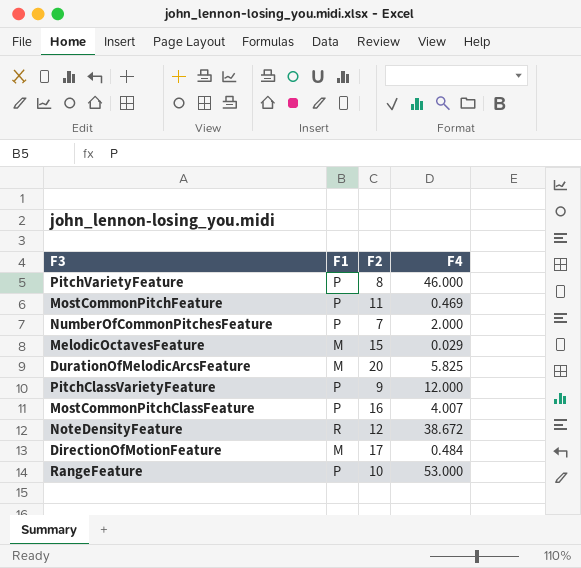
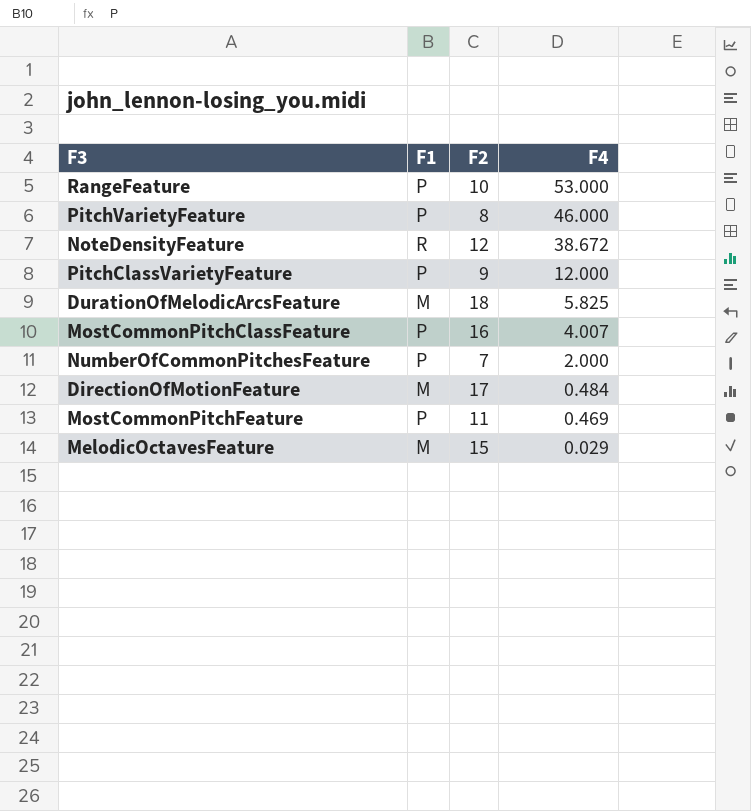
row order: none -> F4 descending
DurationOfMelodicArcsFeature | F2: 20 -> 18

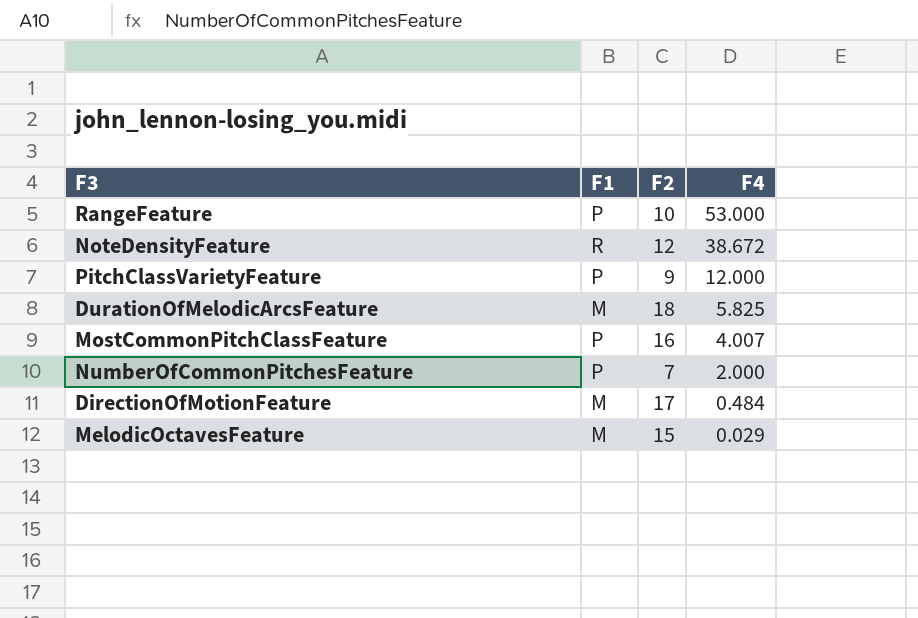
row PitchVarietyFeature: P | 8 | 46.000 -> none
row MostCommonPitchFeature: P | 11 | 0.469 -> none

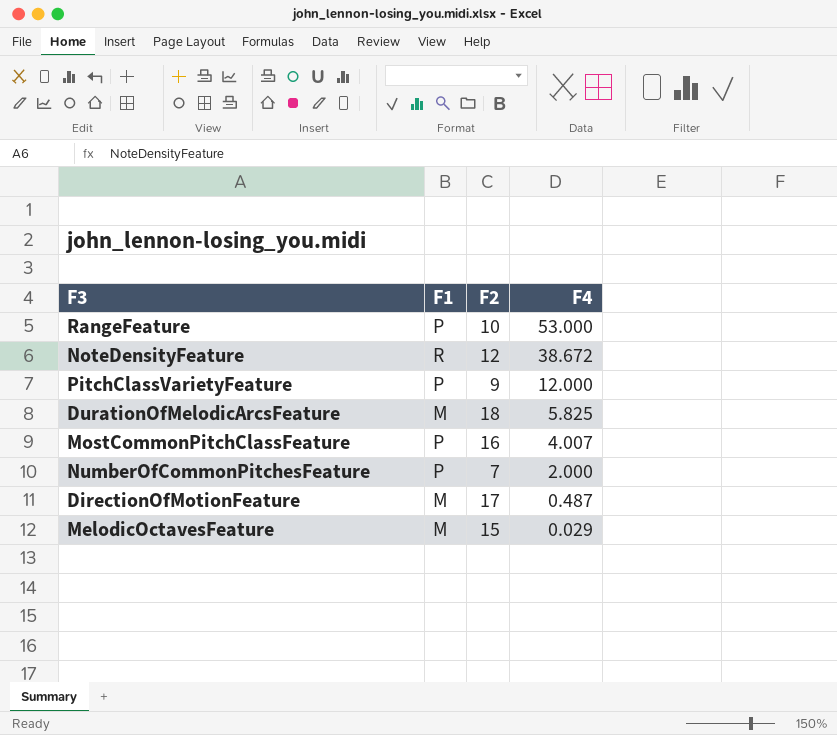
DirectionOfMotionFeature | F4: 0.484 -> 0.487

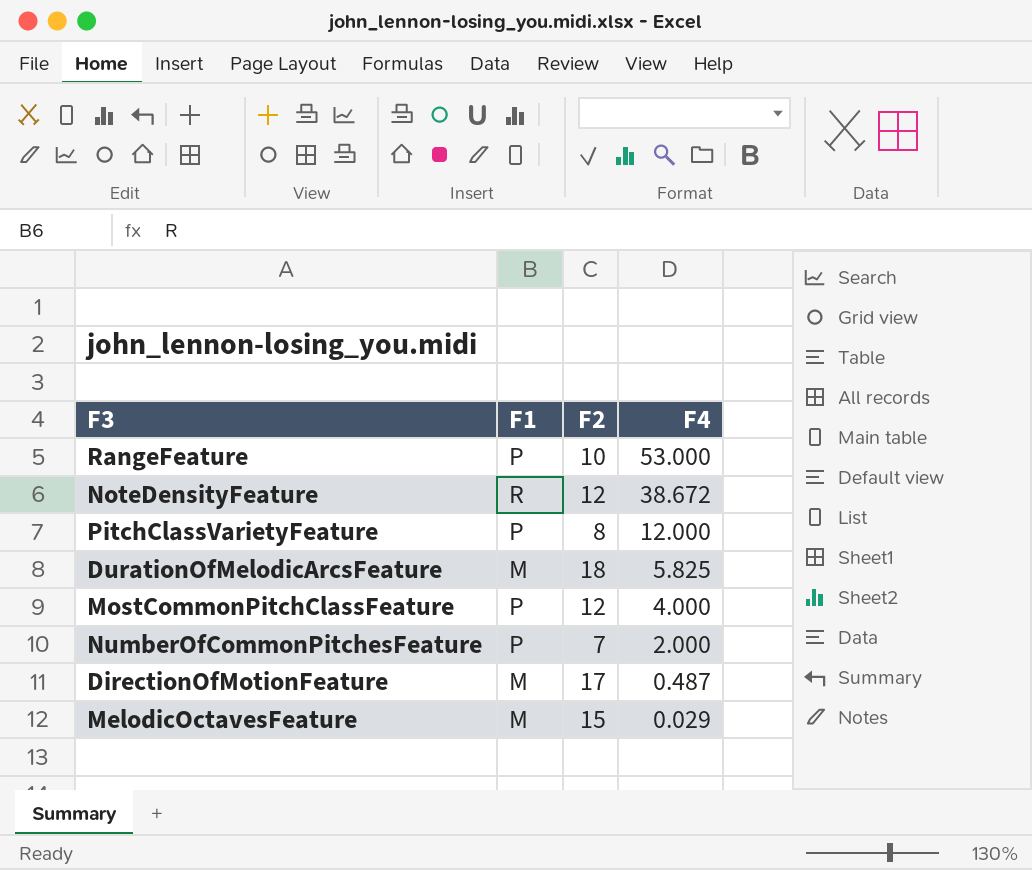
PitchClassVarietyFeature | F2: 9 -> 8
MostCommonPitchClassFeature | F2: 16 -> 12
MostCommonPitchClassFeature | F4: 4.007 -> 4.000

